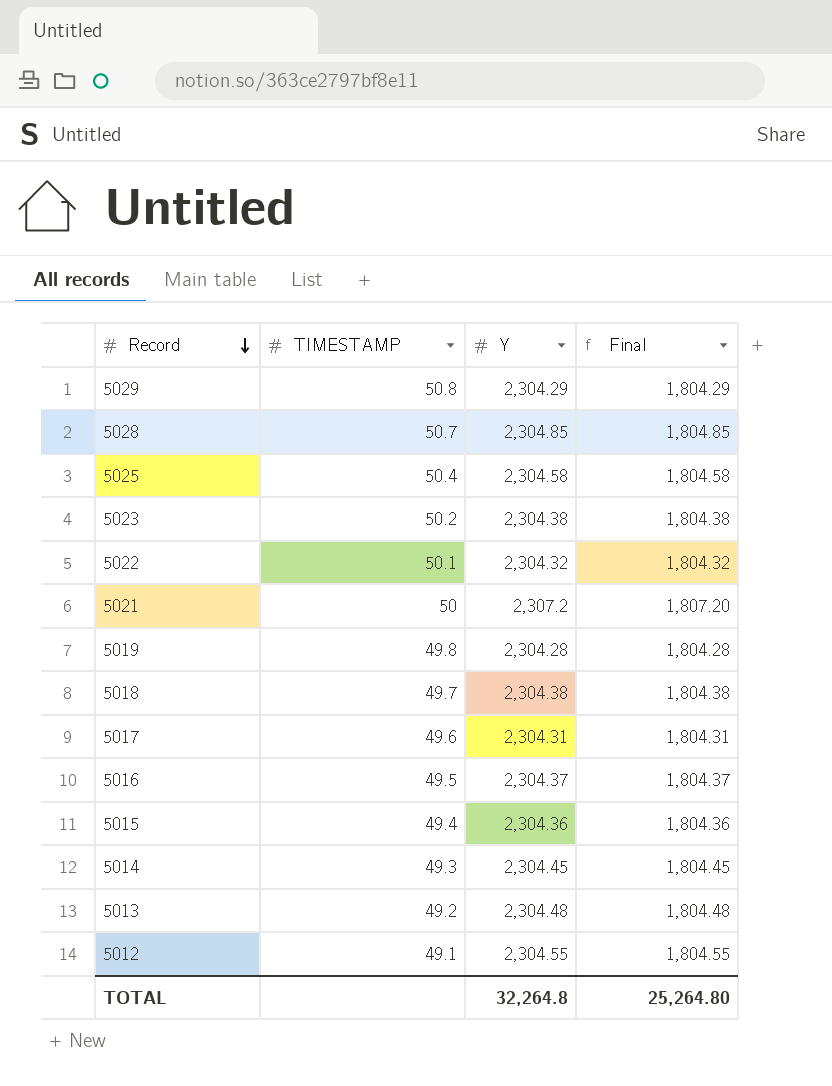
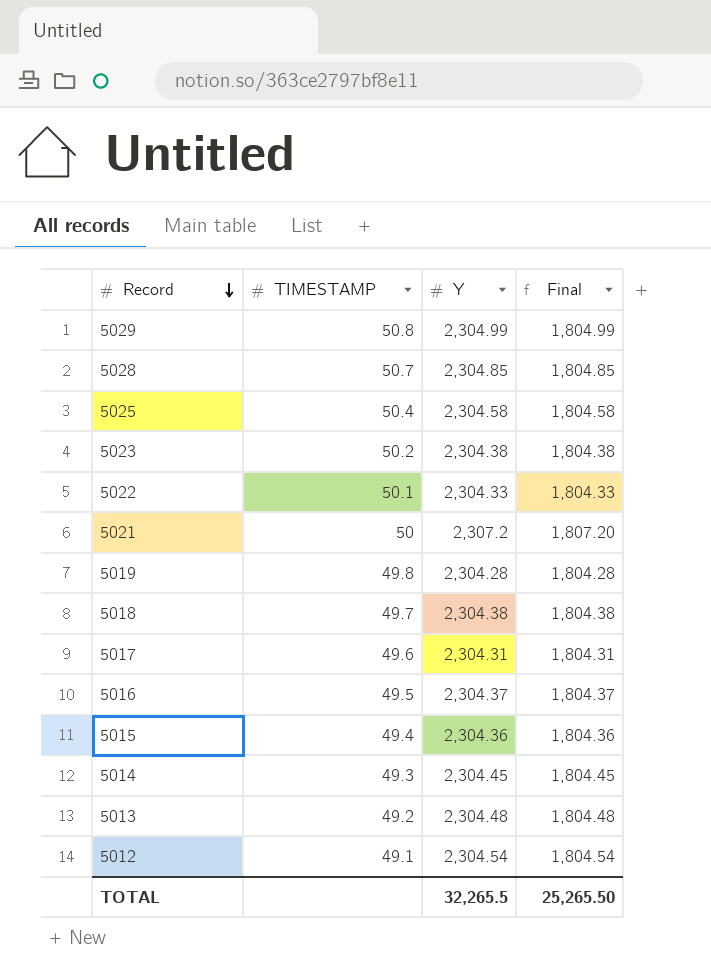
5029 | Y: 2,304.29 -> 2,304.99
5029 | Final: 1,804.29 -> 1,804.99
5022 | Y: 2,304.32 -> 2,304.33
5022 | Final: 1,804.32 -> 1,804.33
5012 | Y: 2,304.55 -> 2,304.54
5012 | Final: 1,804.55 -> 1,804.54
TOTAL | Y: 32,264.8 -> 32,265.5
TOTAL | Final: 25,264.80 -> 25,265.50

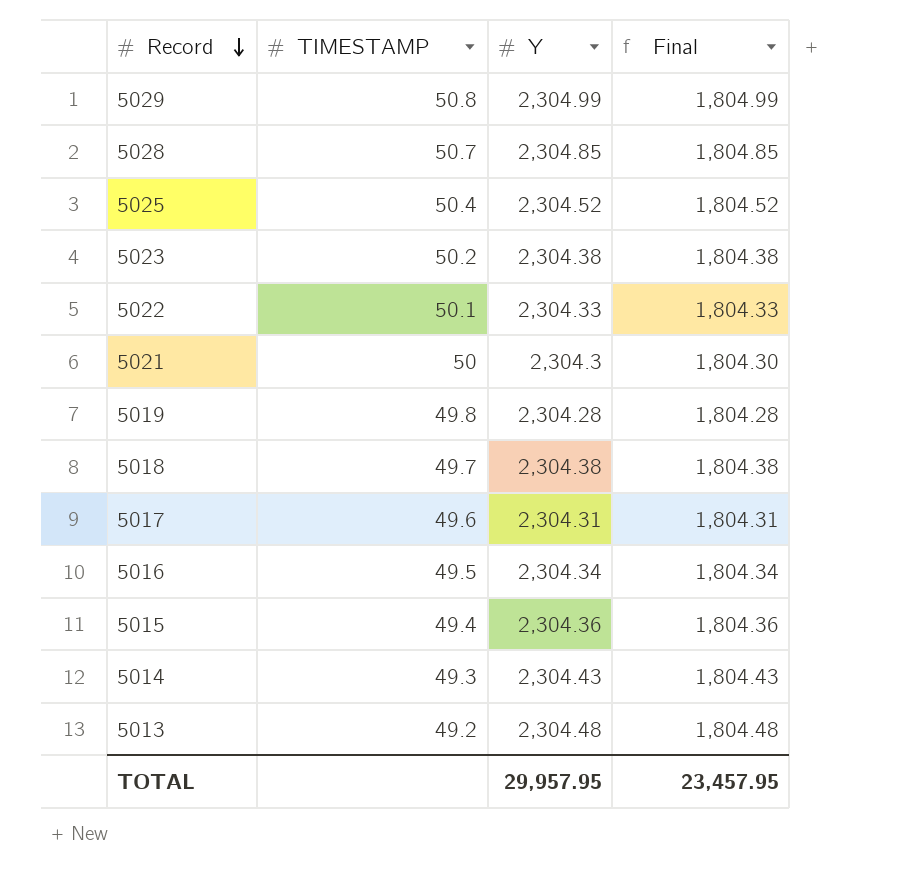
row 5012: 49.1 | 2,304.54 | 1,804.54 -> none
5025 | Y: 2,304.58 -> 2,304.52
5025 | Final: 1,804.58 -> 1,804.52
5021 | Y: 2,307.2 -> 2,304.3
5021 | Final: 1,807.20 -> 1,804.30
5016 | Y: 2,304.37 -> 2,304.34
5016 | Final: 1,804.37 -> 1,804.34
5014 | Y: 2,304.45 -> 2,304.43
5014 | Final: 1,804.45 -> 1,804.43
TOTAL | Y: 32,265.5 -> 29,957.95
TOTAL | Final: 25,265.50 -> 23,457.95

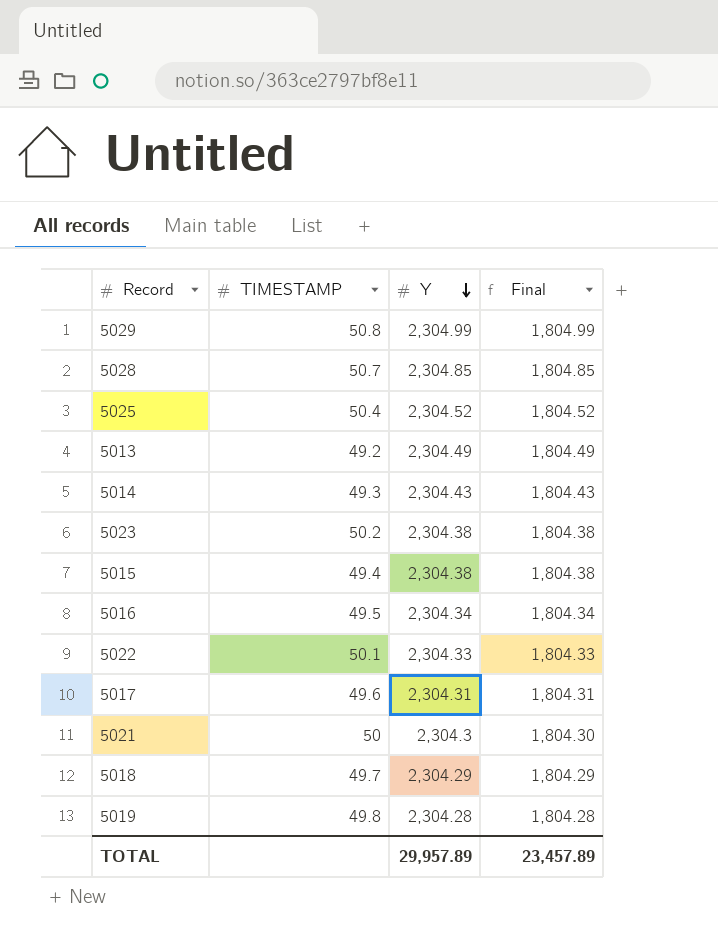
row order: Record descending -> Y descending
5013 | Y: 2,304.48 -> 2,304.49
5013 | Final: 1,804.48 -> 1,804.49
5015 | Y: 2,304.36 -> 2,304.38
5015 | Final: 1,804.36 -> 1,804.38
5018 | Y: 2,304.38 -> 2,304.29
5018 | Final: 1,804.38 -> 1,804.29
TOTAL | Y: 29,957.95 -> 29,957.89
TOTAL | Final: 23,457.95 -> 23,457.89

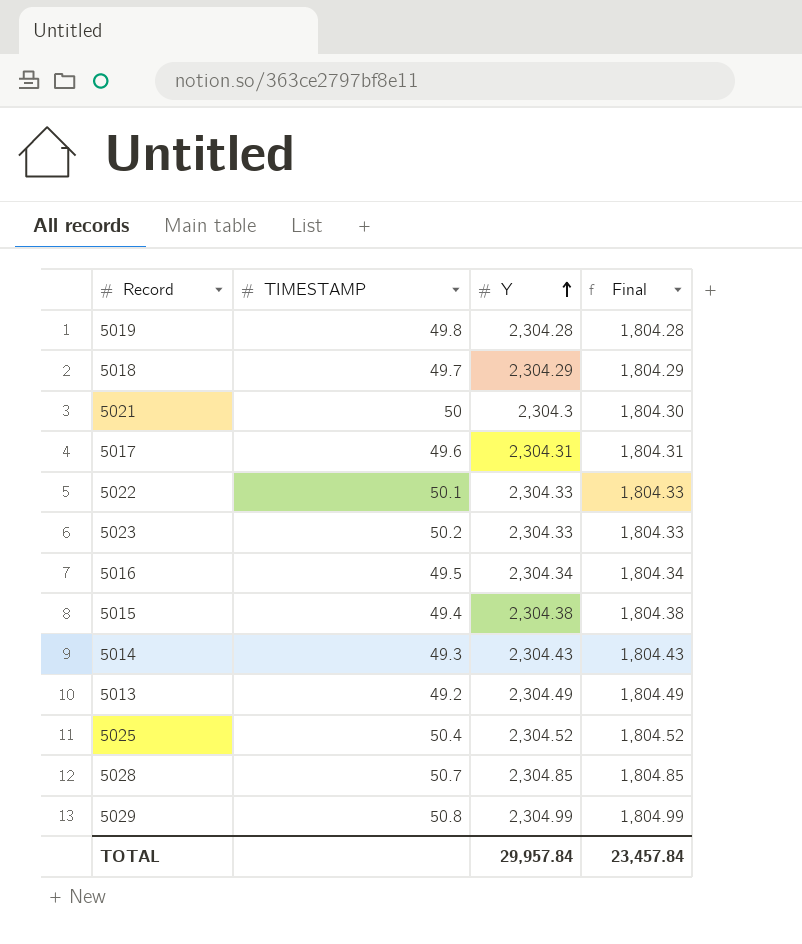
row order: Y descending -> Y ascending
5023 | Y: 2,304.38 -> 2,304.33
5023 | Final: 1,804.38 -> 1,804.33
TOTAL | Y: 29,957.89 -> 29,957.84
TOTAL | Final: 23,457.89 -> 23,457.84

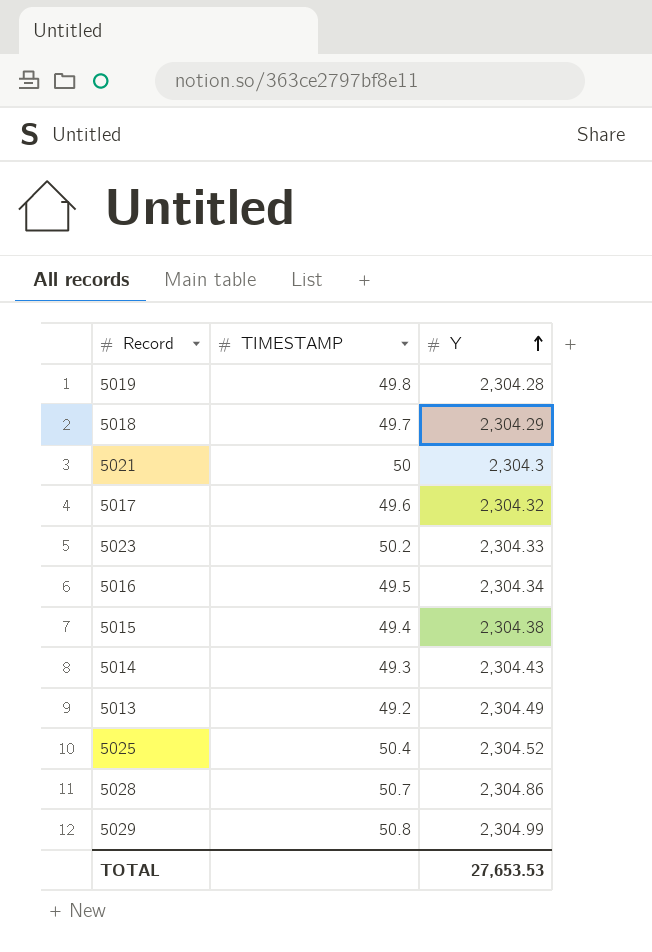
column Final | formula: [Y] - 500 -> none
row 5022: 50.1 | 2,304.33 | 1,804.33 -> none
5017 | Y: 2,304.31 -> 2,304.32
5028 | Y: 2,304.85 -> 2,304.86
TOTAL | Y: 29,957.84 -> 27,653.53

